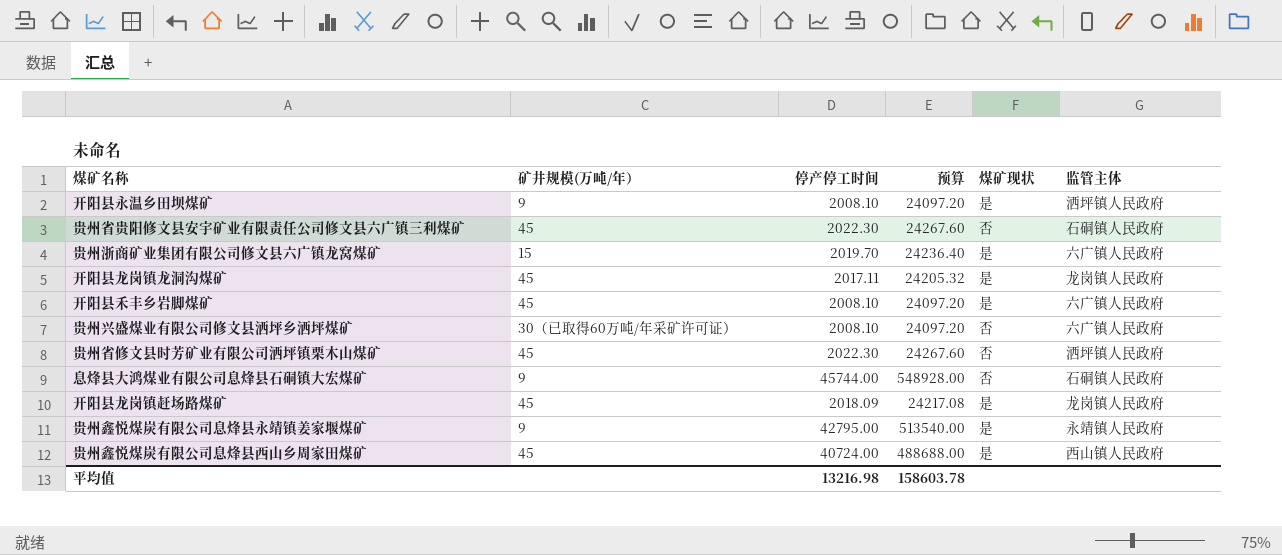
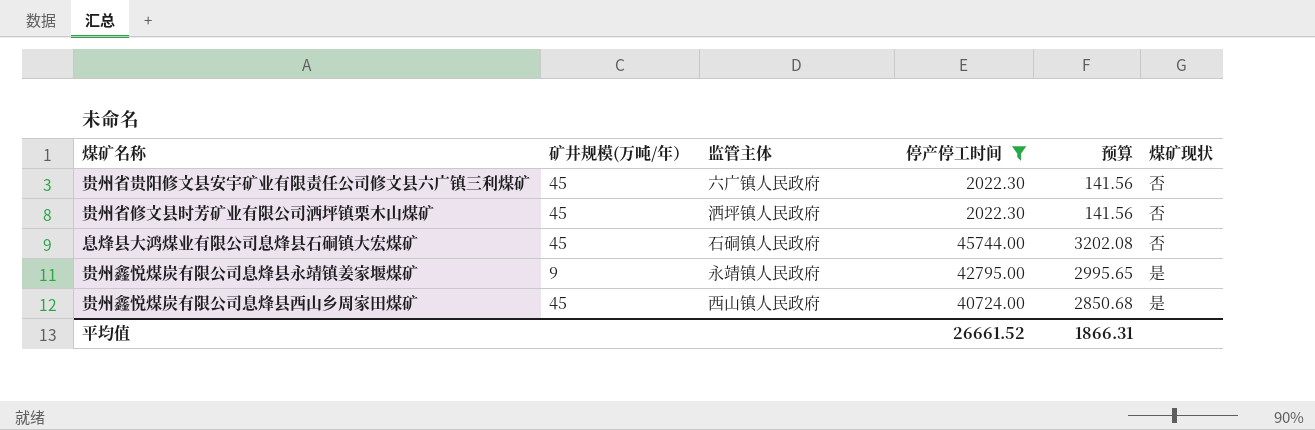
filter: none -> 停产停工时间 >= 2022.30
column 监管主体 | position: 6 -> 3
column 预算 | formula: [停产停工时间] * 12 -> [停产停工时间] * 0.07
贵州省贵阳修文县安宇矿业有限责任公司修文县六广镇三利煤矿 | 监管主体: 石硐镇人民政府 -> 六广镇人民政府
息烽县大鸿煤业有限公司息烽县石硐镇大宏煤矿 | 矿井规模(万吨/年）: 9 -> 45
平均值 | 停产停工时间: 13216.98 -> 26661.52
平均值 | 预算: 158603.78 -> 1866.31

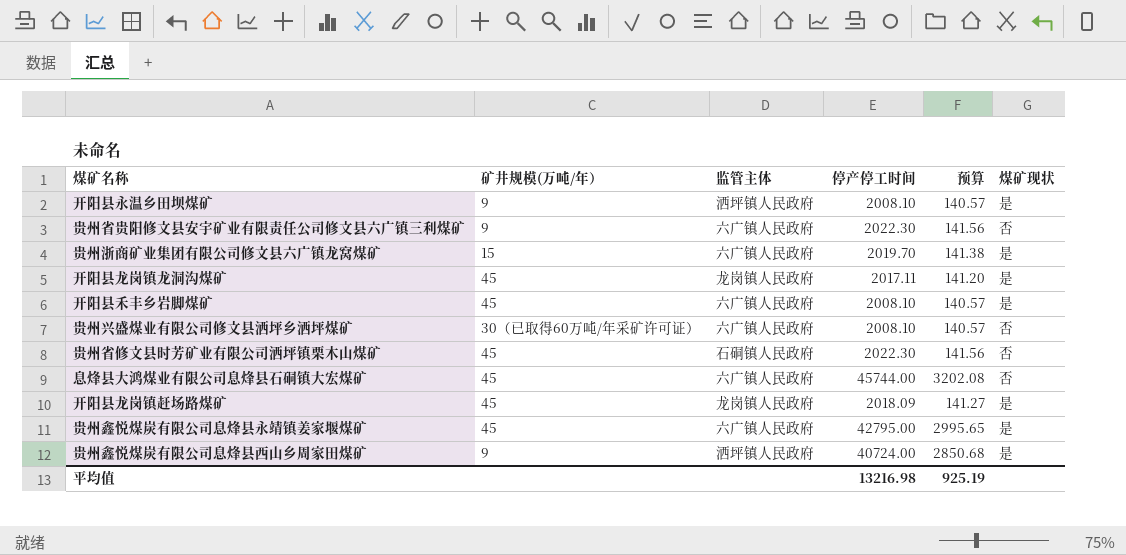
filter: 停产停工时间 >= 2022.30 -> none
贵州省贵阳修文县安宇矿业有限责任公司修文县六广镇三利煤矿 | 矿井规模(万吨/年）: 45 -> 9
贵州省修文县时芳矿业有限公司洒坪镇栗木山煤矿 | 监管主体: 洒坪镇人民政府 -> 石硐镇人民政府
息烽县大鸿煤业有限公司息烽县石硐镇大宏煤矿 | 监管主体: 石硐镇人民政府 -> 六广镇人民政府
贵州鑫悦煤炭有限公司息烽县永靖镇姜家堰煤矿 | 矿井规模(万吨/年）: 9 -> 45
贵州鑫悦煤炭有限公司息烽县永靖镇姜家堰煤矿 | 监管主体: 永靖镇人民政府 -> 六广镇人民政府
贵州鑫悦煤炭有限公司息烽县西山乡周家田煤矿 | 矿井规模(万吨/年）: 45 -> 9
贵州鑫悦煤炭有限公司息烽县西山乡周家田煤矿 | 监管主体: 西山镇人民政府 -> 洒坪镇人民政府
平均值 | 停产停工时间: 26661.52 -> 13216.98
平均值 | 预算: 1866.31 -> 925.19

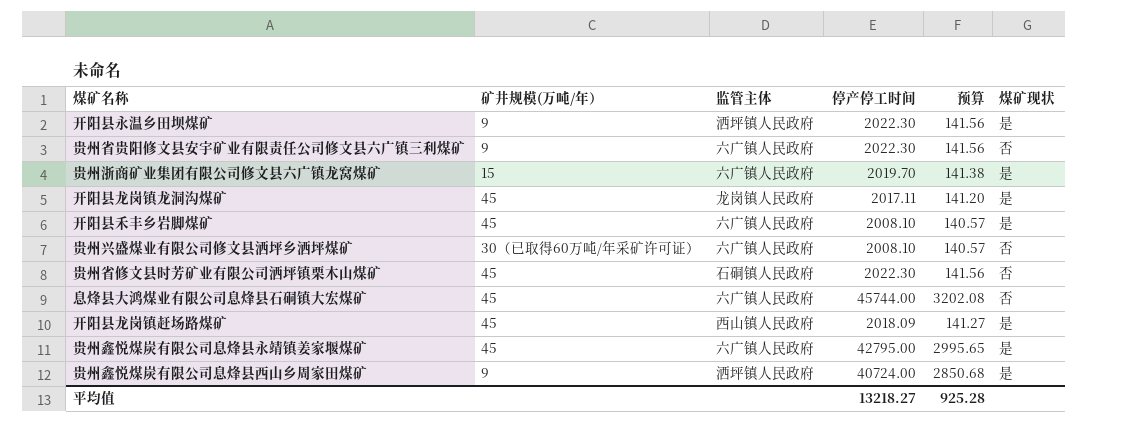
开阳县永温乡田坝煤矿 | 停产停工时间: 2008.10 -> 2022.30
开阳县永温乡田坝煤矿 | 预算: 140.57 -> 141.56
开阳县龙岗镇赶场路煤矿 | 监管主体: 龙岗镇人民政府 -> 西山镇人民政府
平均值 | 停产停工时间: 13216.98 -> 13218.27
平均值 | 预算: 925.19 -> 925.28

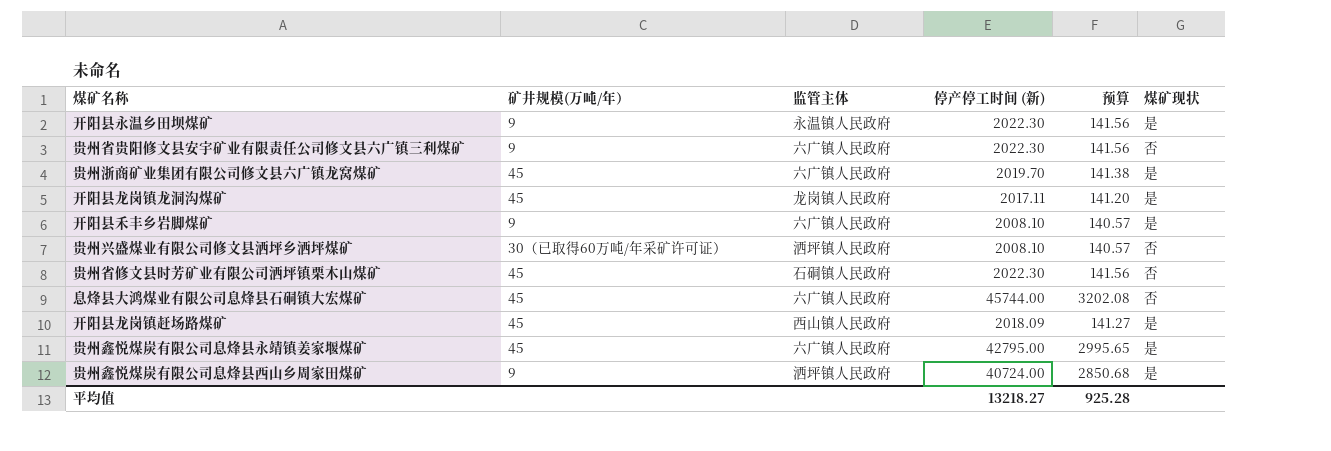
column name: 停产停工时间 -> 停产停工时间 (新)
开阳县永温乡田坝煤矿 | 监管主体: 洒坪镇人民政府 -> 永温镇人民政府
贵州浙商矿业集团有限公司修文县六广镇龙窝煤矿 | 矿井规模(万吨/年）: 15 -> 45
开阳县禾丰乡岩脚煤矿 | 矿井规模(万吨/年）: 45 -> 9
贵州兴盛煤业有限公司修文县洒坪乡洒坪煤矿 | 监管主体: 六广镇人民政府 -> 洒坪镇人民政府

